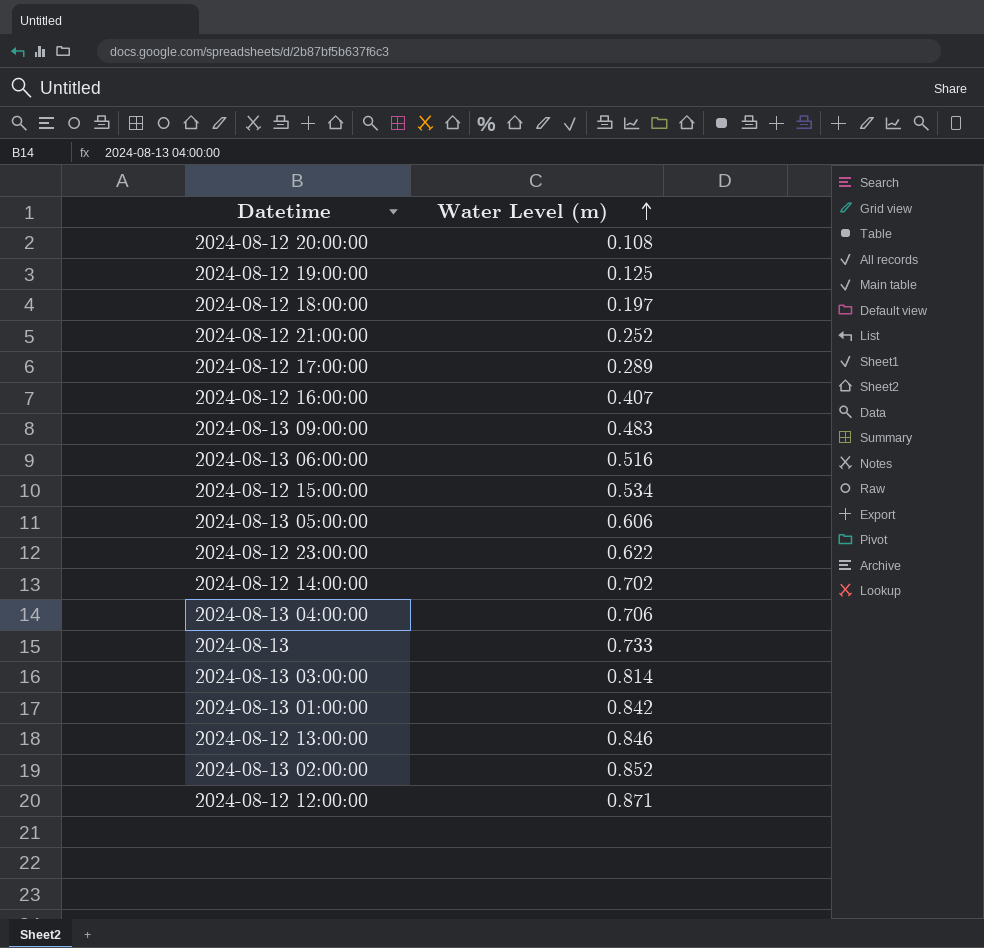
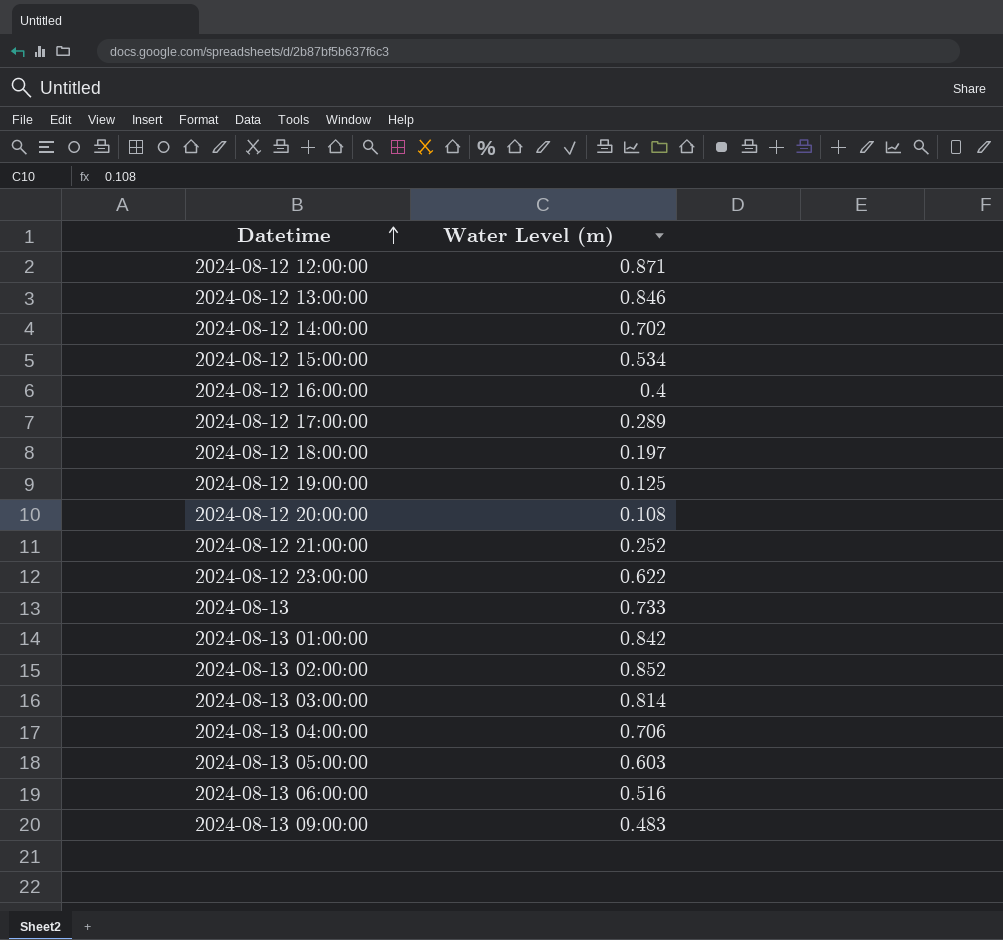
row order: Water Level (m) ascending -> Datetime ascending
2024-08-12 16:00:00 | Water Level (m): 0.407 -> 0.4
2024-08-13 05:00:00 | Water Level (m): 0.606 -> 0.603

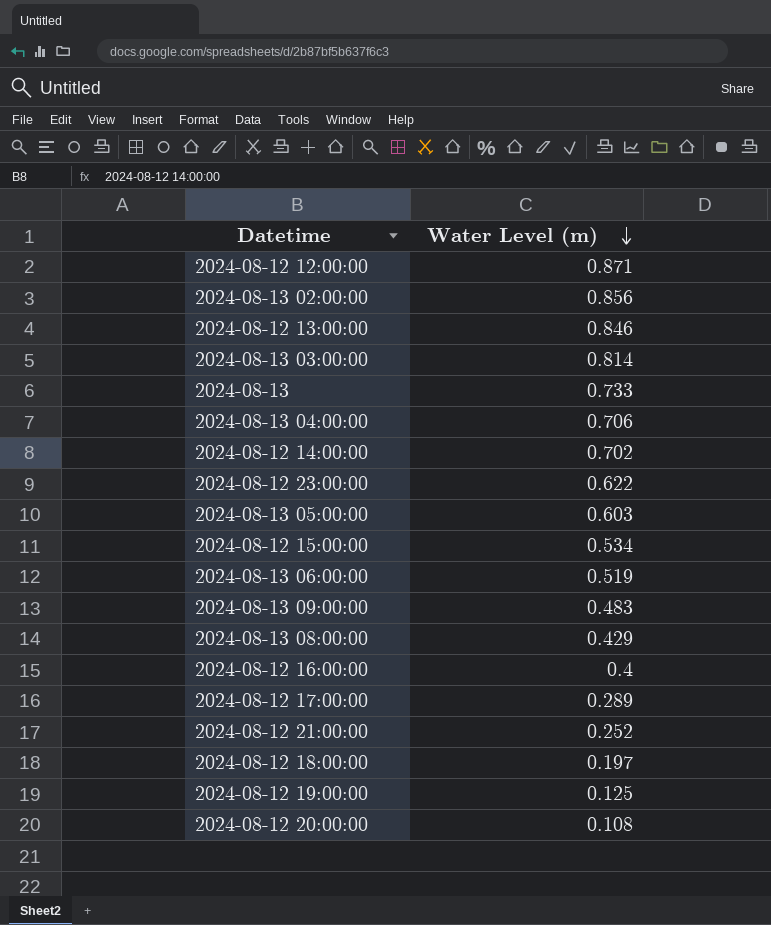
row order: Datetime ascending -> Water Level (m) descending
row 2024-08-13 01:00:00: 0.842 -> none
2024-08-13 02:00:00 | Water Level (m): 0.852 -> 0.856
2024-08-13 06:00:00 | Water Level (m): 0.516 -> 0.519
row 2024-08-13 08:00:00: none -> 0.429

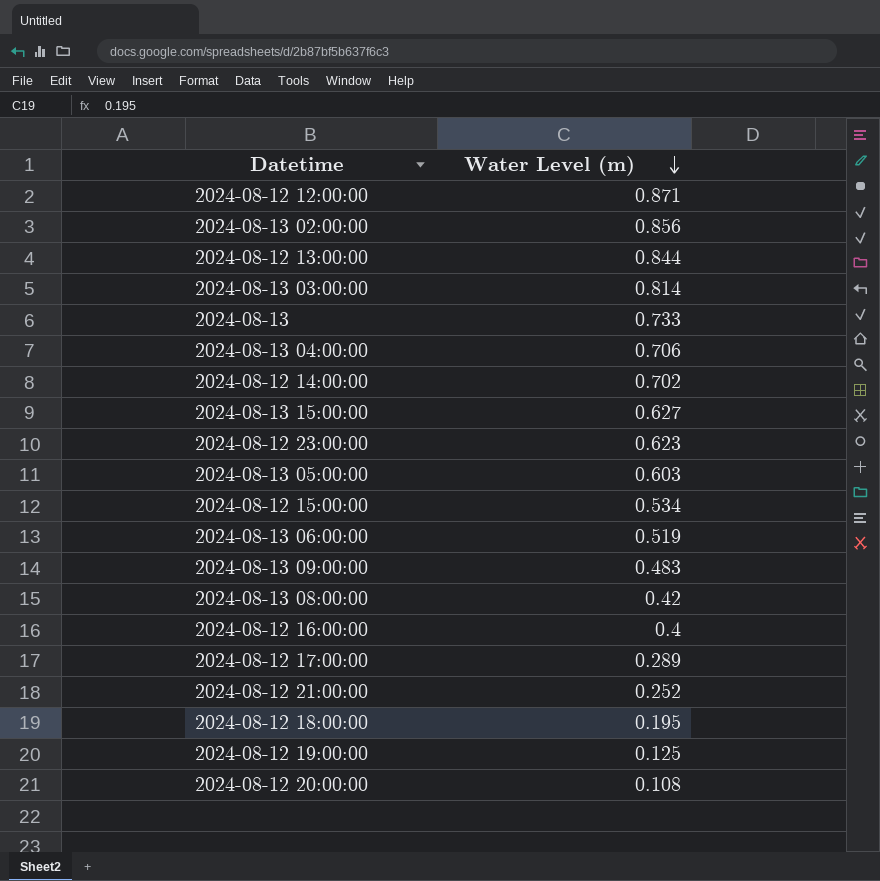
2024-08-12 13:00:00 | Water Level (m): 0.846 -> 0.844
row 2024-08-13 15:00:00: none -> 0.627
2024-08-12 23:00:00 | Water Level (m): 0.622 -> 0.623
2024-08-13 08:00:00 | Water Level (m): 0.429 -> 0.42
2024-08-12 18:00:00 | Water Level (m): 0.197 -> 0.195

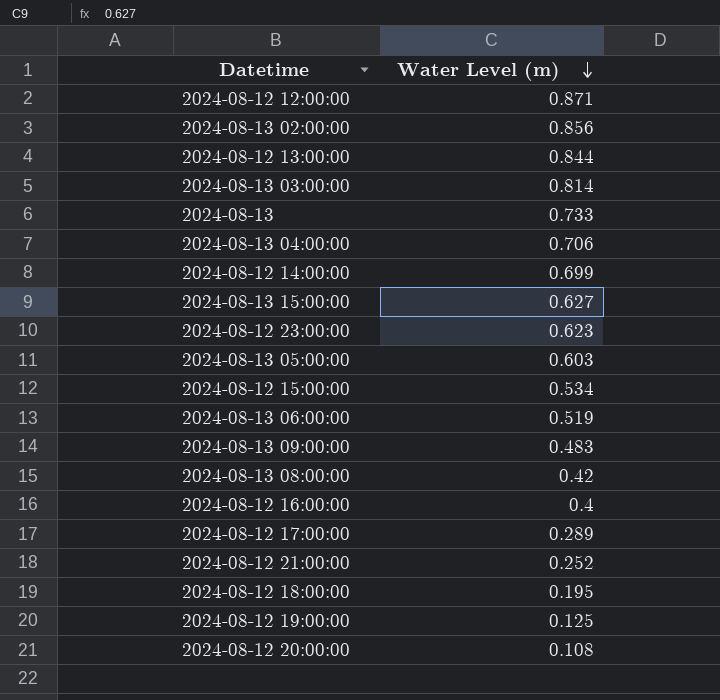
2024-08-12 14:00:00 | Water Level (m): 0.702 -> 0.699

